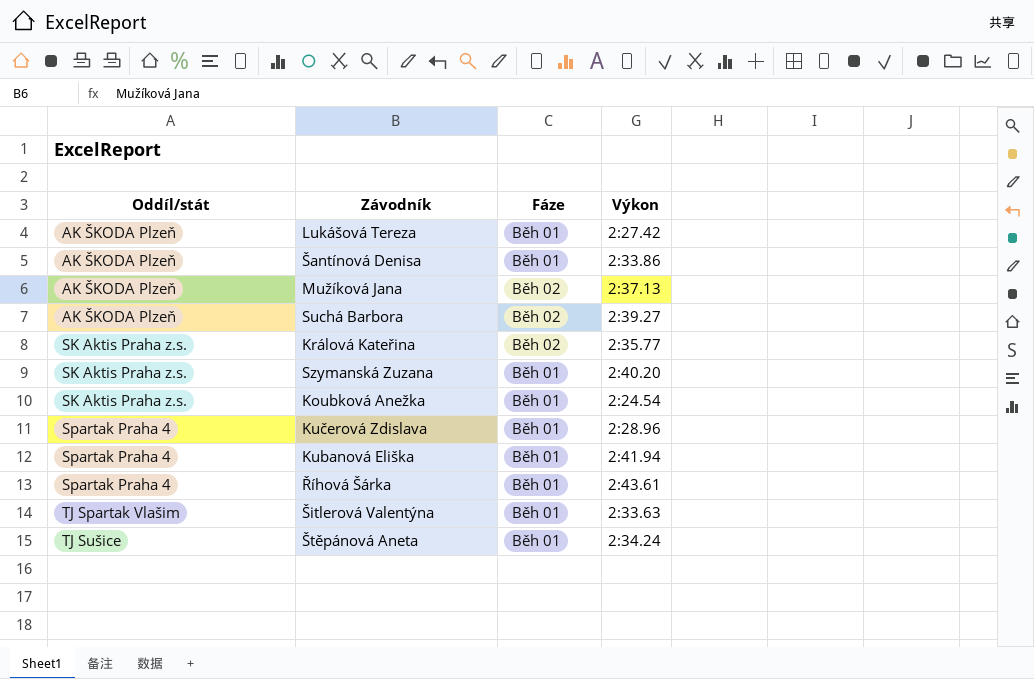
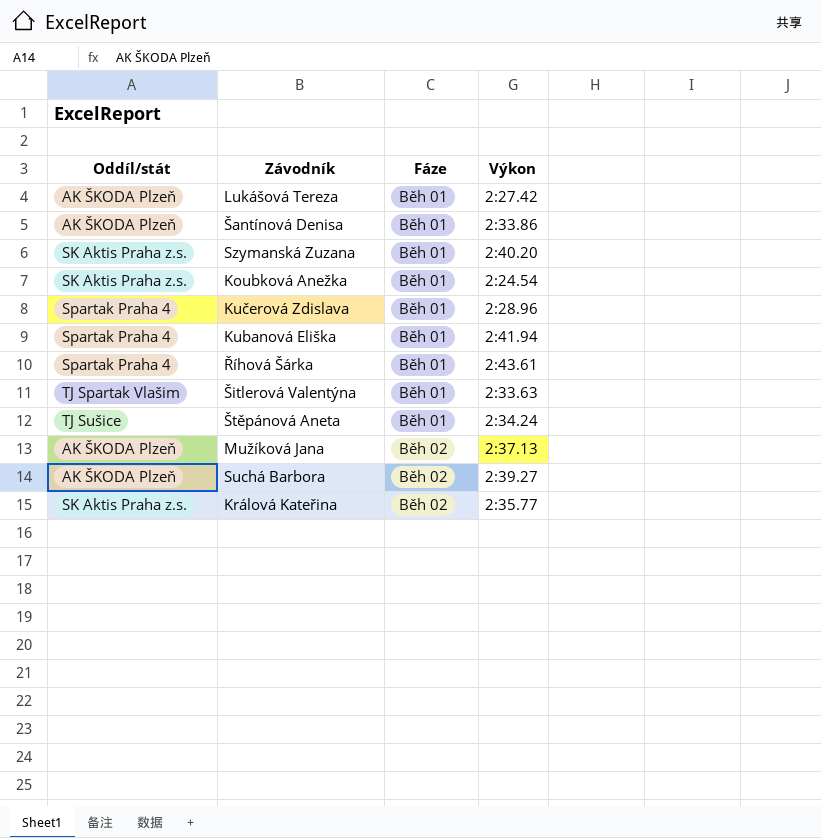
row order: Oddíl/stát ascending -> Fáze ascending

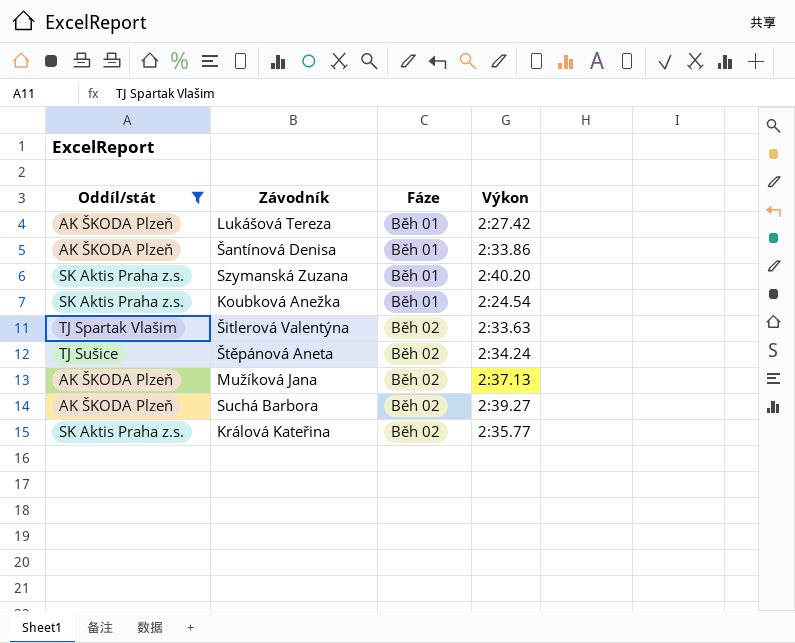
filter: none -> Oddíl/stát != Spartak Praha 4
Šitlerová Valentýna | Fáze: Běh 01 -> Běh 02
Štěpánová Aneta | Fáze: Běh 01 -> Běh 02

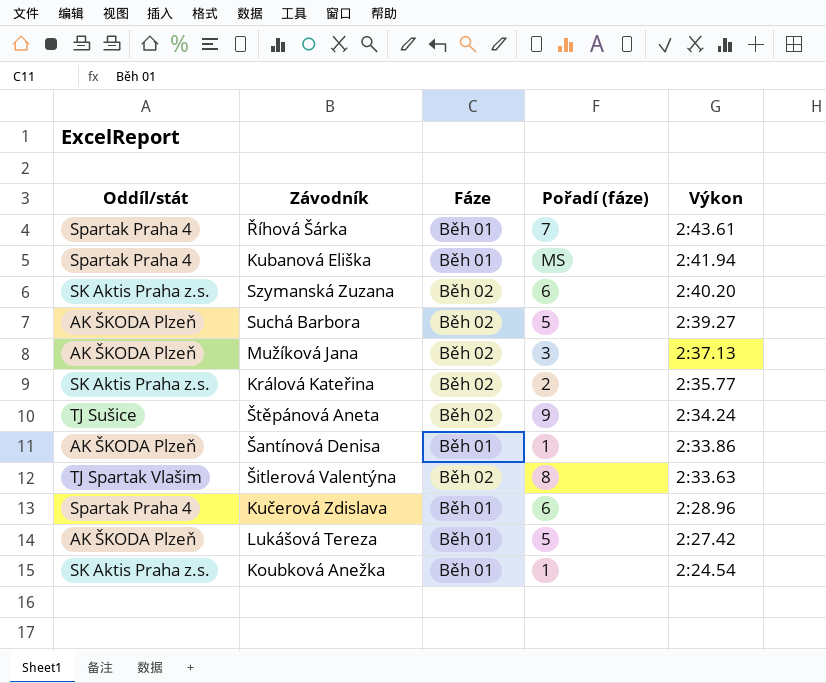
filter: Oddíl/stát != Spartak Praha 4 -> none
row order: Fáze ascending -> Výkon descending
column Pořadí (fáze) | position: none -> 4
Szymanská Zuzana | Fáze: Běh 01 -> Běh 02

